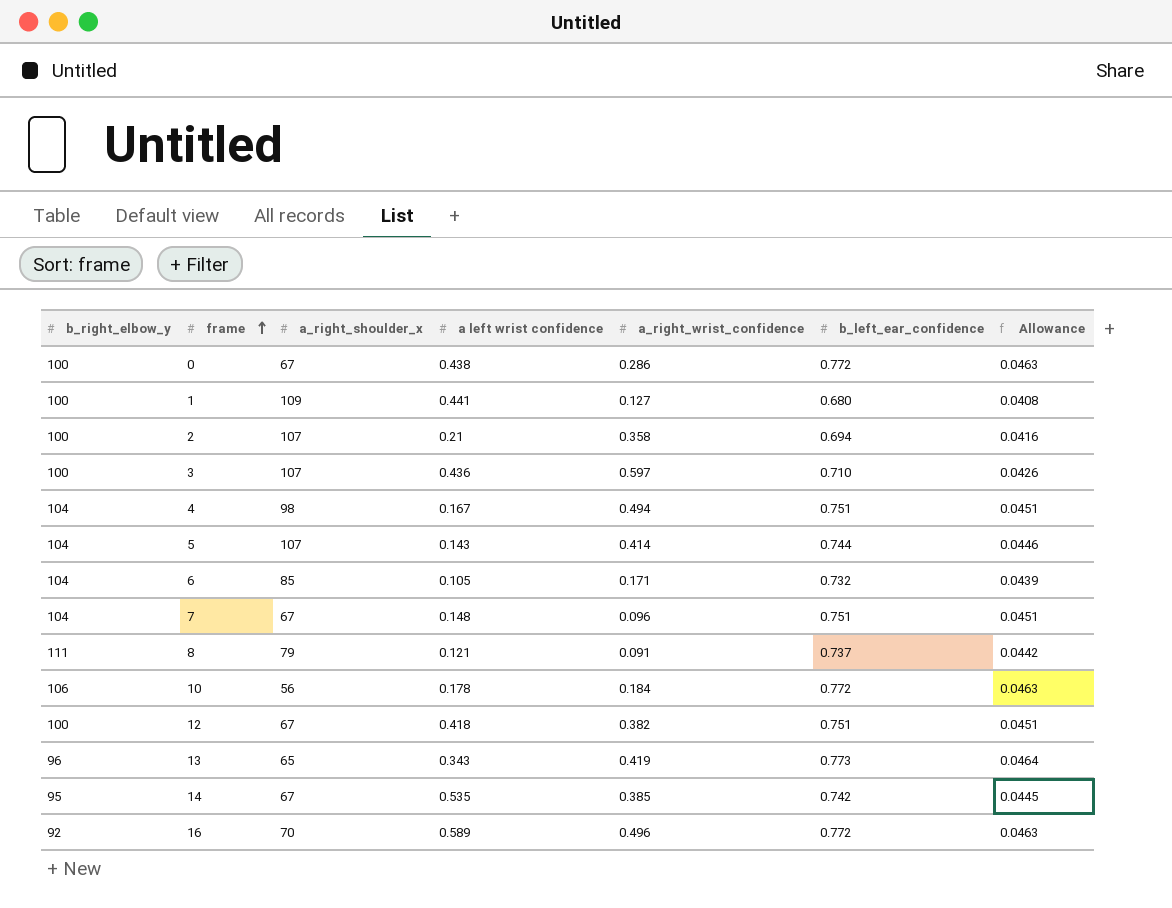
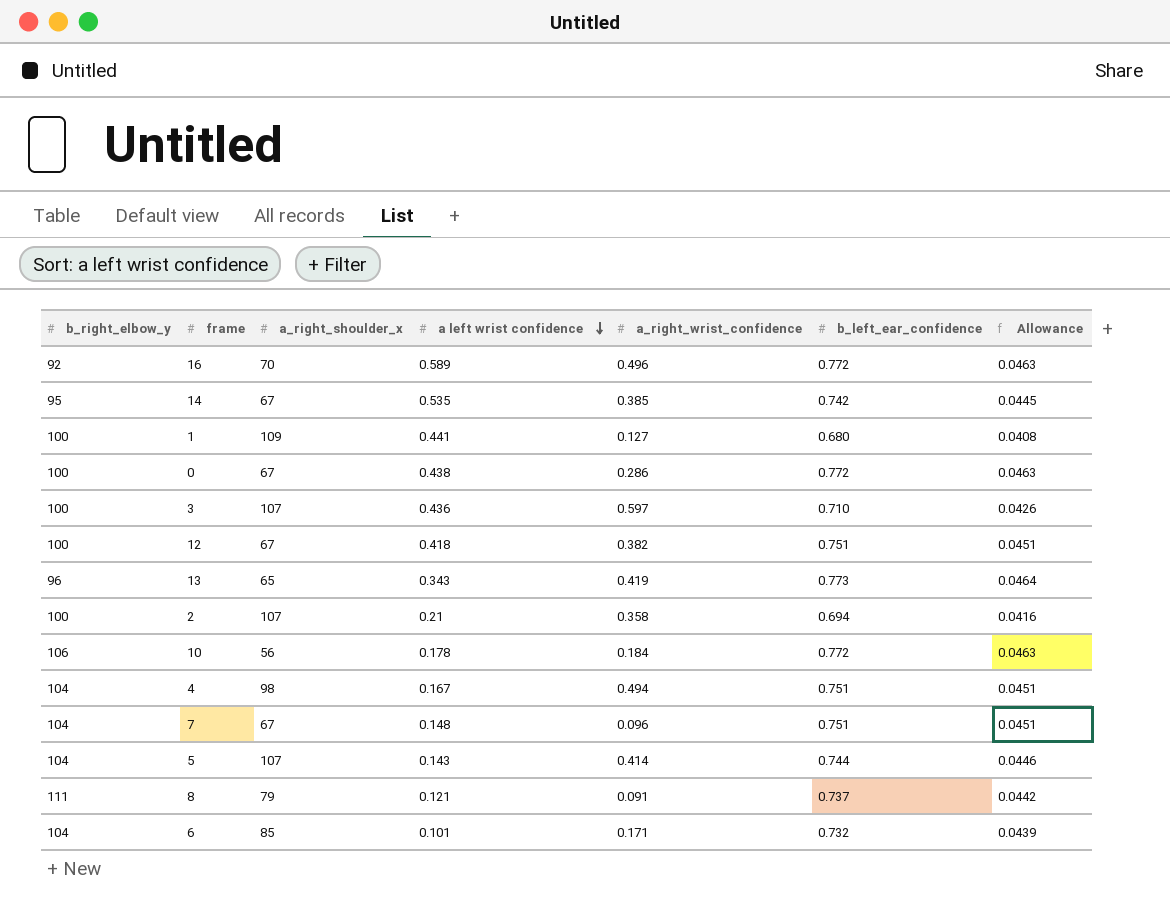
row order: frame ascending -> a left wrist confidence descending
6 | a left wrist confidence: 0.105 -> 0.101

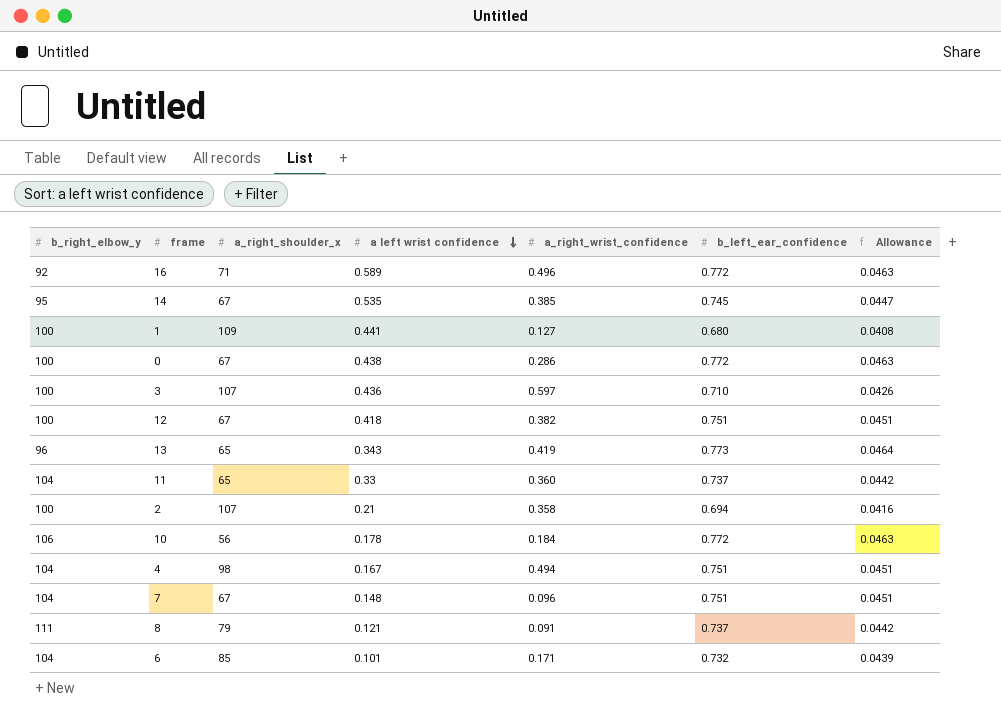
row 5: 104 | 107 | 0.143 | 0.414 | 0.744 | 0.0446 -> none
16 | a_right_shoulder_x: 70 -> 71
14 | b_left_ear_confidence: 0.742 -> 0.745
14 | Allowance: 0.0445 -> 0.0447
row 11: none -> 104 | 65 | 0.33 | 0.360 | 0.737 | 0.0442

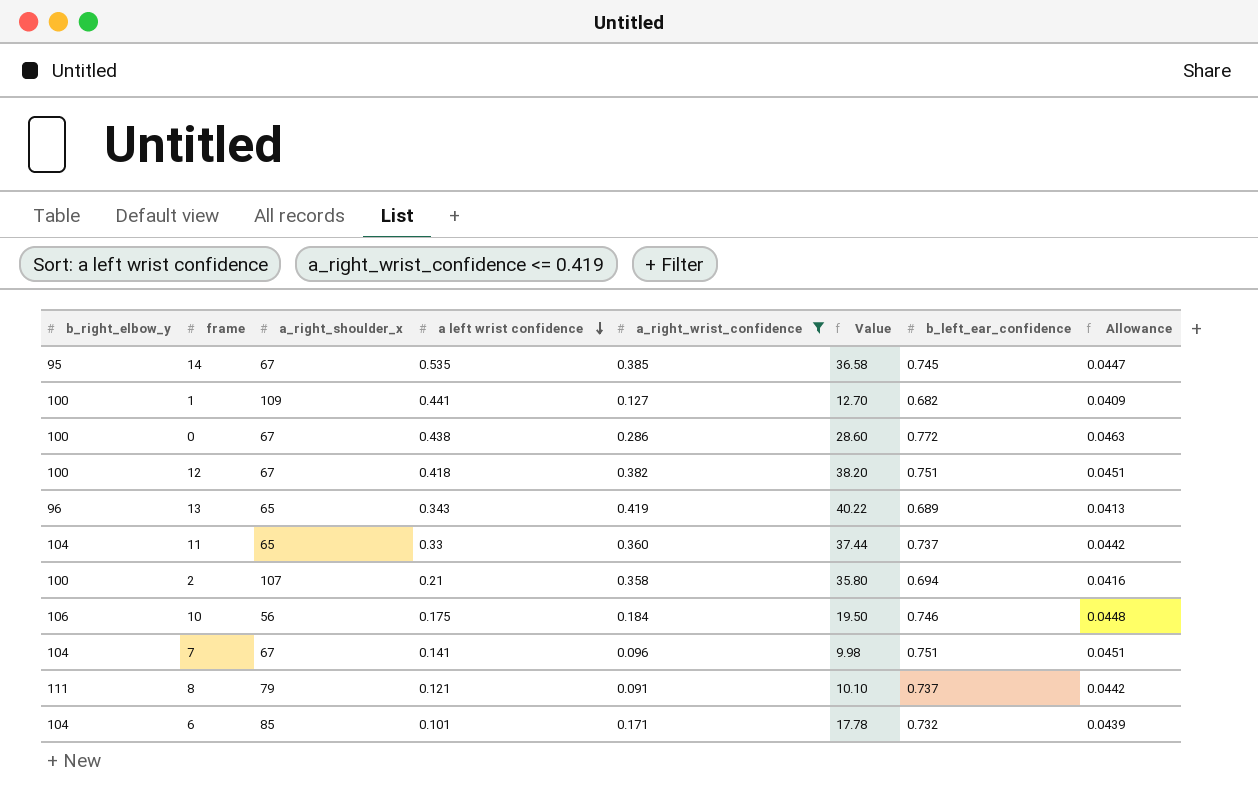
filter: none -> a_right_wrist_confidence <= 0.419
column Value | formula: none -> [b_right_elbow_y] * [a_right_wrist_confidence]
1 | b_left_ear_confidence: 0.680 -> 0.682
1 | Allowance: 0.0408 -> 0.0409
13 | b_left_ear_confidence: 0.773 -> 0.689
13 | Allowance: 0.0464 -> 0.0413
10 | a left wrist confidence: 0.178 -> 0.175
10 | b_left_ear_confidence: 0.772 -> 0.746
10 | Allowance: 0.0463 -> 0.0448
7 | a left wrist confidence: 0.148 -> 0.141

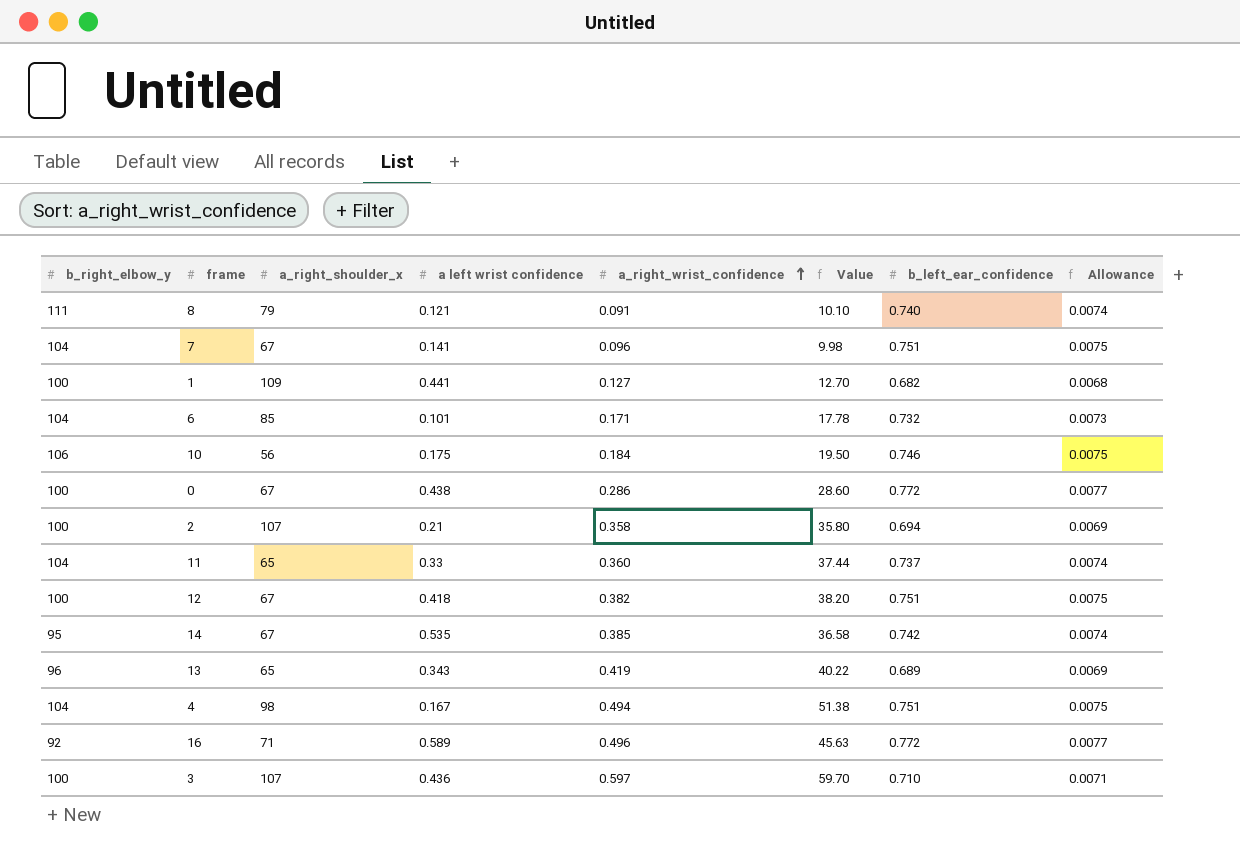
filter: a_right_wrist_confidence <= 0.419 -> none
row order: a left wrist confidence descending -> a_right_wrist_confidence ascending
column Allowance | formula: [b_left_ear_confidence] * 0.06 -> [b_left_ear_confidence] * 0.01
8 | b_left_ear_confidence: 0.737 -> 0.740
14 | b_left_ear_confidence: 0.745 -> 0.742

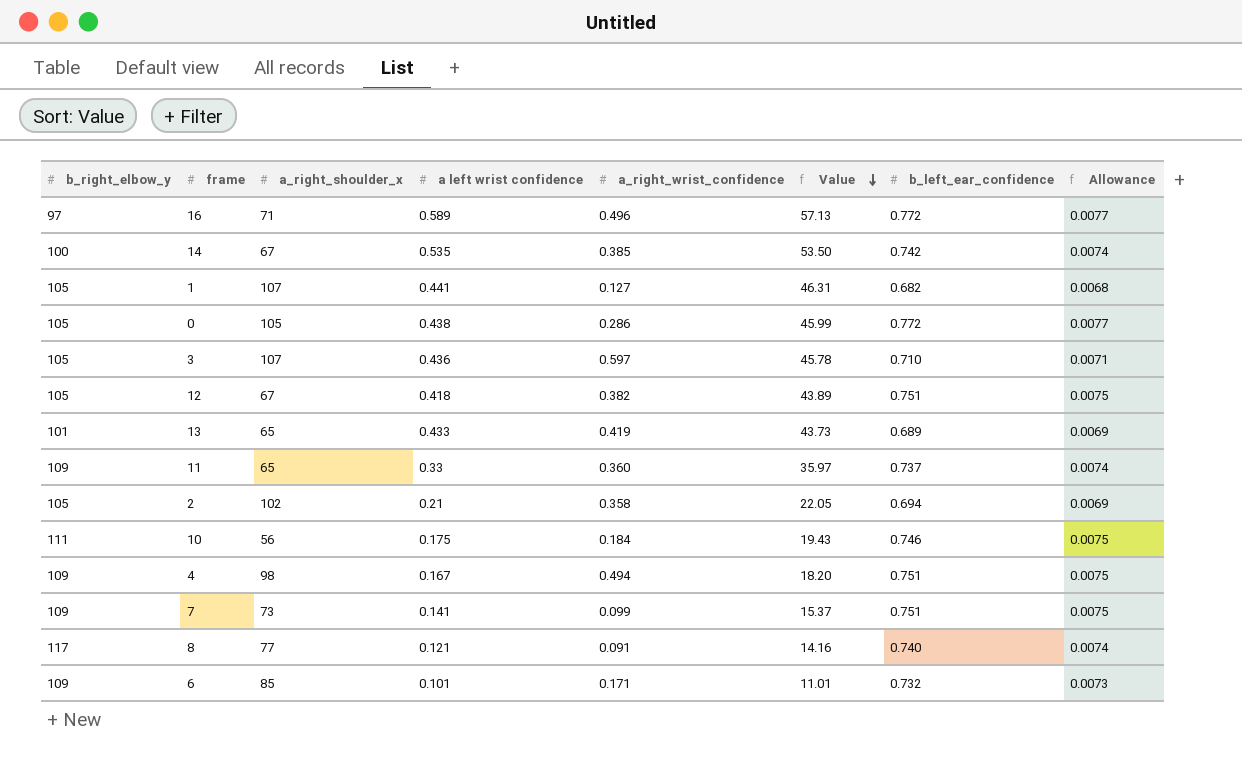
row order: a_right_wrist_confidence ascending -> Value descending
column Value | formula: [b_right_elbow_y] * [a_right_wrist_confidence] -> [b_right_elbow_y] * [a left wrist confidence]
16 | b_right_elbow_y: 92 -> 97
14 | b_right_elbow_y: 95 -> 100
1 | b_right_elbow_y: 100 -> 105
1 | a_right_shoulder_x: 109 -> 107
0 | b_right_elbow_y: 100 -> 105
0 | a_right_shoulder_x: 67 -> 105
3 | b_right_elbow_y: 100 -> 105
12 | b_right_elbow_y: 100 -> 105
13 | b_right_elbow_y: 96 -> 101
13 | a left wrist confidence: 0.343 -> 0.433
11 | b_right_elbow_y: 104 -> 109
2 | b_right_elbow_y: 100 -> 105
2 | a_right_shoulder_x: 107 -> 102
10 | b_right_elbow_y: 106 -> 111
4 | b_right_elbow_y: 104 -> 109
7 | b_right_elbow_y: 104 -> 109
7 | a_right_shoulder_x: 67 -> 73
7 | a_right_wrist_confidence: 0.096 -> 0.099
8 | b_right_elbow_y: 111 -> 117
8 | a_right_shoulder_x: 79 -> 77
6 | b_right_elbow_y: 104 -> 109

